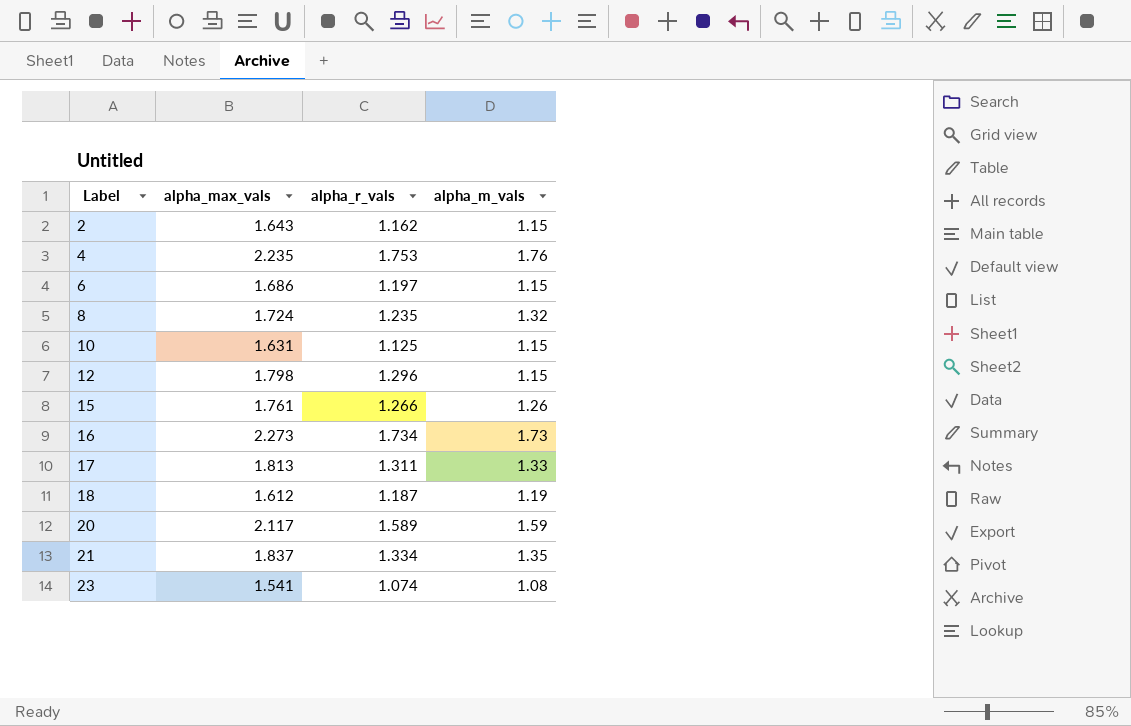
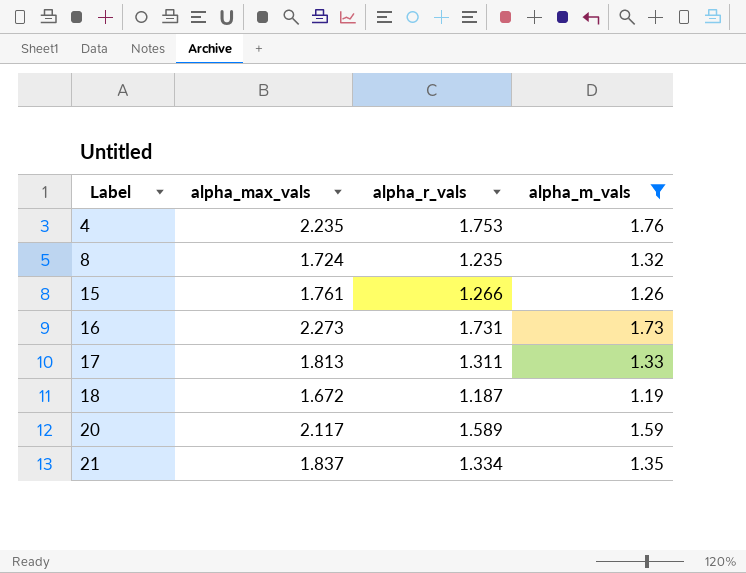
filter: none -> alpha_m_vals >= 1.19
16 | alpha_r_vals: 1.734 -> 1.731
18 | alpha_max_vals: 1.612 -> 1.672

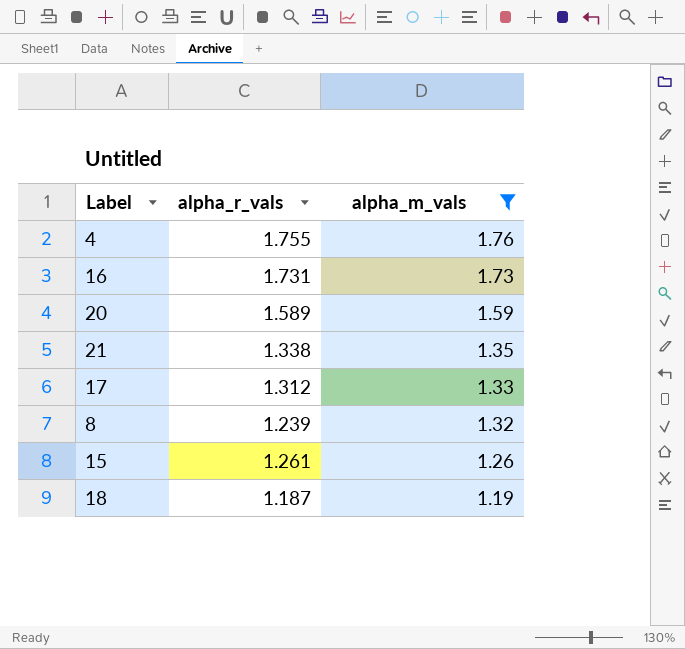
row order: Label ascending -> alpha_m_vals descending
column alpha_max_vals | position: 2 -> none
4 | alpha_r_vals: 1.753 -> 1.755
21 | alpha_r_vals: 1.334 -> 1.338
17 | alpha_r_vals: 1.311 -> 1.312
8 | alpha_r_vals: 1.235 -> 1.239
15 | alpha_r_vals: 1.266 -> 1.261

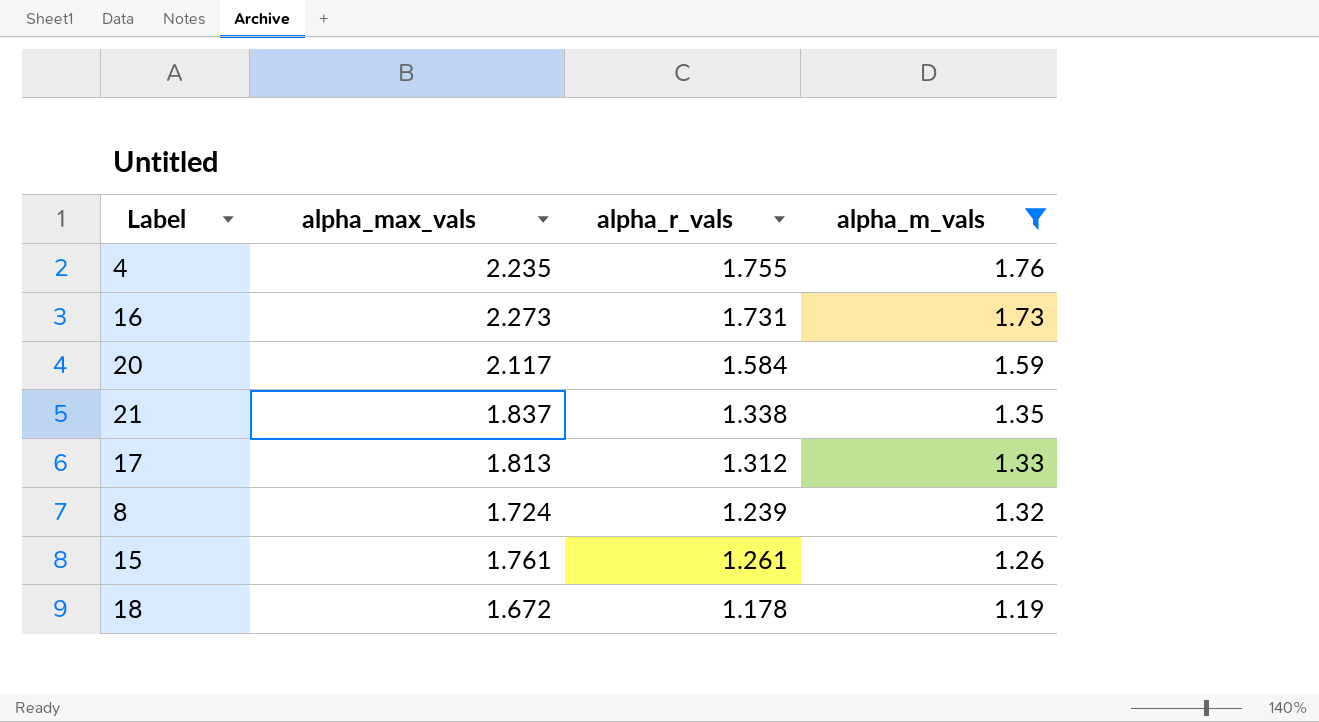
column alpha_max_vals | position: none -> 2
20 | alpha_r_vals: 1.589 -> 1.584
18 | alpha_r_vals: 1.187 -> 1.178

